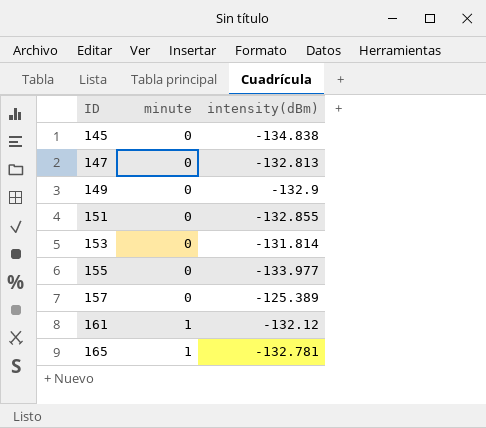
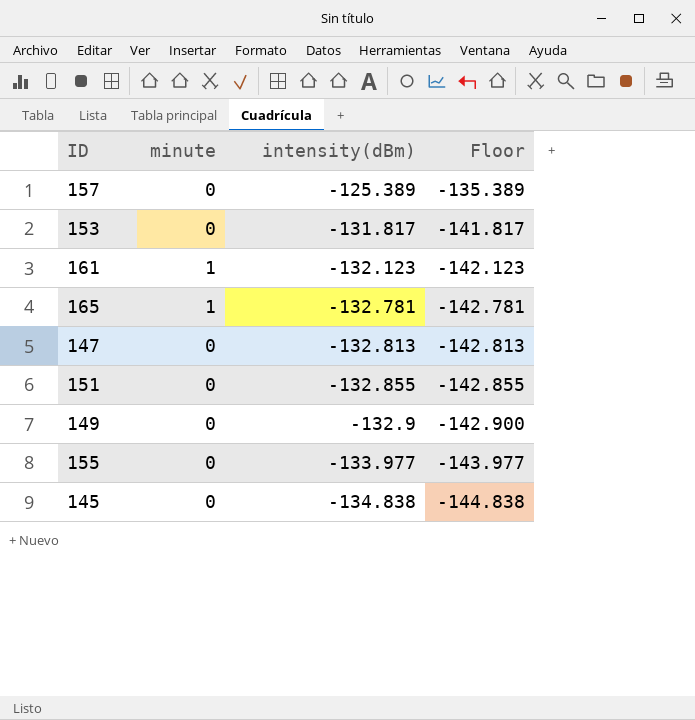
row order: ID ascending -> intensity(dBm) descending
column Floor | formula: none -> [intensity(dBm)] - 10
153 | intensity(dBm): -131.814 -> -131.817
161 | intensity(dBm): -132.12 -> -132.123

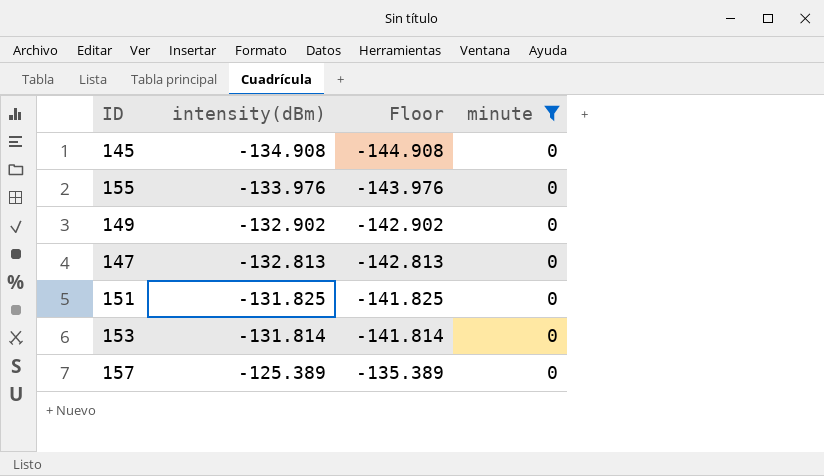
filter: none -> minute = 0
row order: intensity(dBm) descending -> intensity(dBm) ascending
column minute | position: 2 -> 4
145 | intensity(dBm): -134.838 -> -134.908
145 | Floor: -144.838 -> -144.908
155 | intensity(dBm): -133.977 -> -133.976
155 | Floor: -143.977 -> -143.976
149 | intensity(dBm): -132.9 -> -132.902
149 | Floor: -142.900 -> -142.902
151 | intensity(dBm): -132.855 -> -131.825
151 | Floor: -142.855 -> -141.825
153 | intensity(dBm): -131.817 -> -131.814
153 | Floor: -141.817 -> -141.814

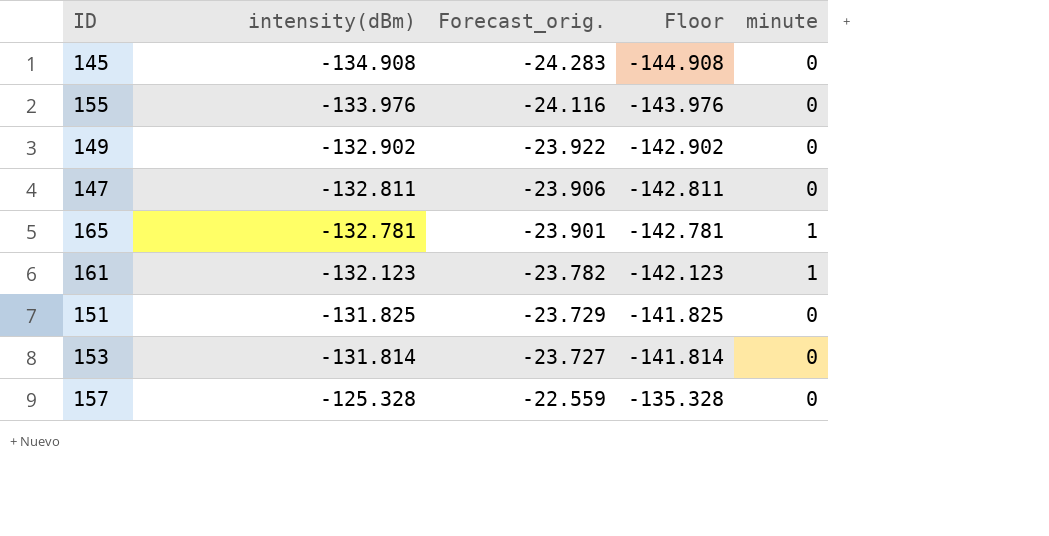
filter: minute = 0 -> none
column Forecast_orig. | formula: none -> [intensity(dBm)] * 0.18
147 | intensity(dBm): -132.813 -> -132.811
147 | Floor: -142.813 -> -142.811
157 | intensity(dBm): -125.389 -> -125.328
157 | Floor: -135.389 -> -135.328

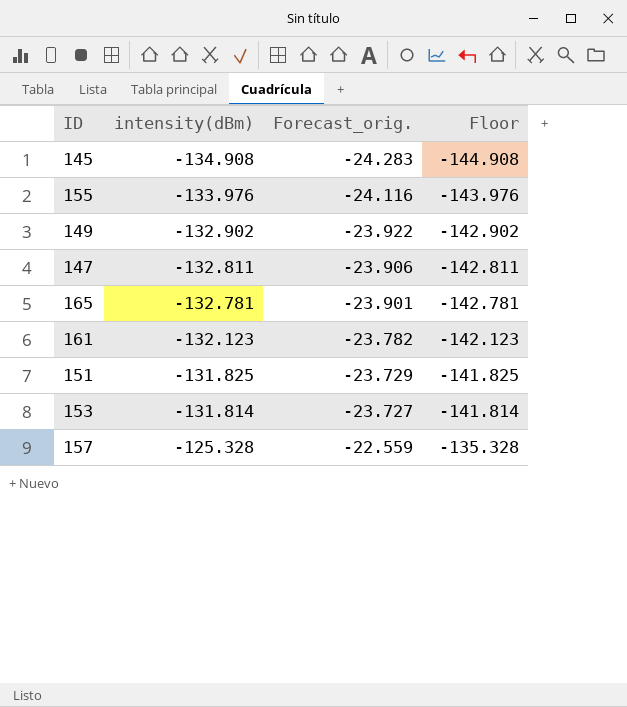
column minute | position: 5 -> none

